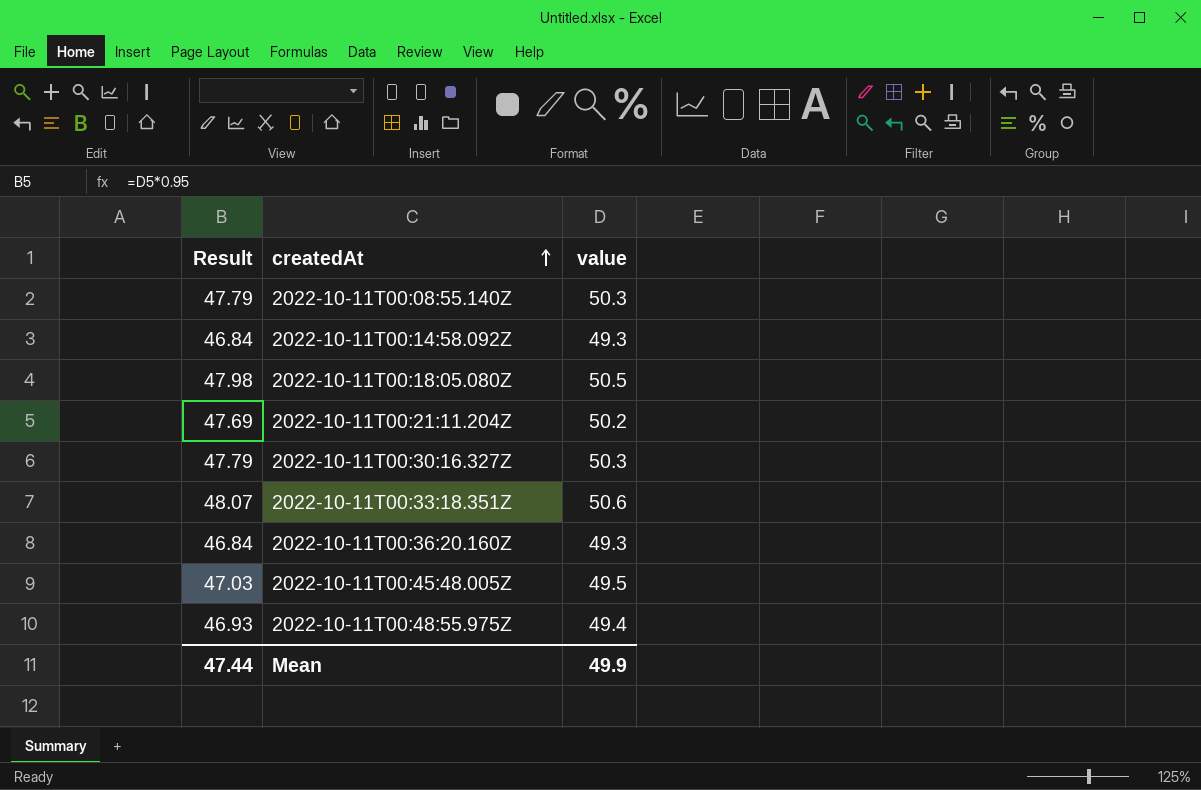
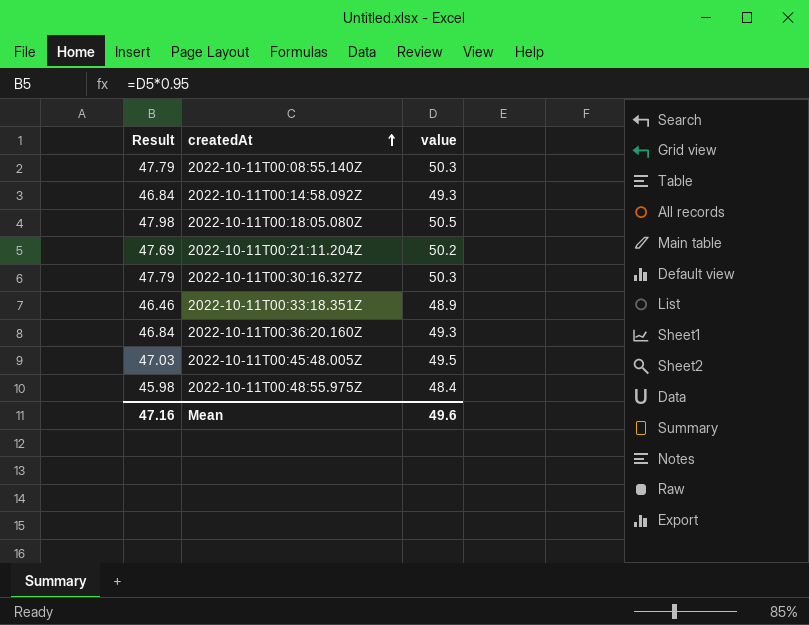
2022-10-11T00:33:18.351Z | Result: 48.07 -> 46.46
2022-10-11T00:33:18.351Z | value: 50.6 -> 48.9
2022-10-11T00:48:55.975Z | Result: 46.93 -> 45.98
2022-10-11T00:48:55.975Z | value: 49.4 -> 48.4
Mean | Result: 47.44 -> 47.16
Mean | value: 49.9 -> 49.6

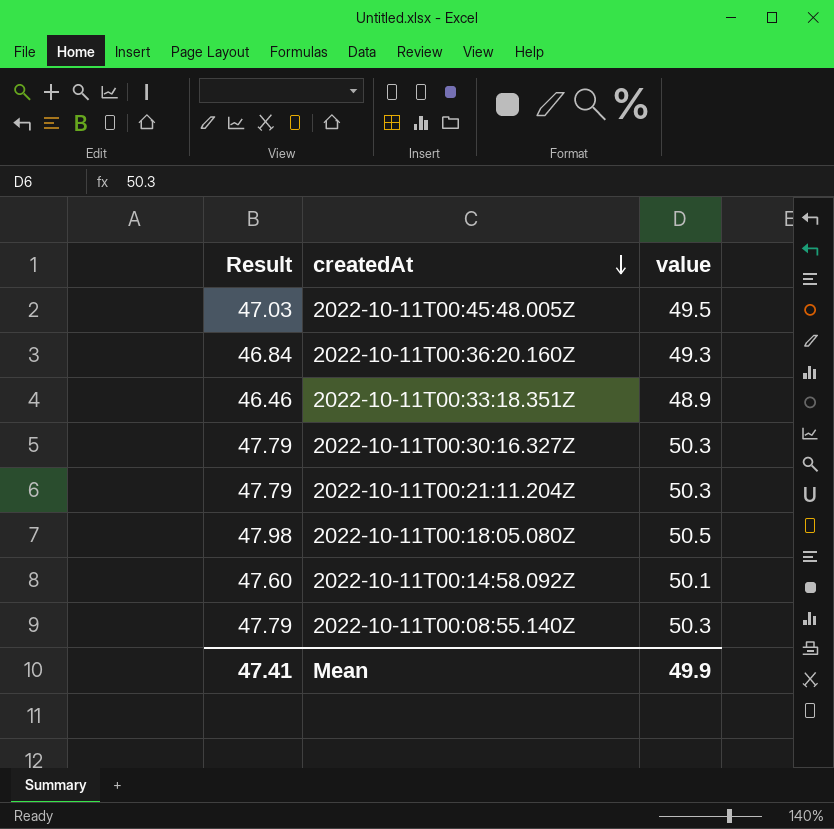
row order: createdAt ascending -> createdAt descending
row 2022-10-11T00:48:55.975Z: 45.98 | 48.4 -> none
2022-10-11T00:21:11.204Z | Result: 47.69 -> 47.79
2022-10-11T00:21:11.204Z | value: 50.2 -> 50.3
2022-10-11T00:14:58.092Z | Result: 46.84 -> 47.60
2022-10-11T00:14:58.092Z | value: 49.3 -> 50.1
Mean | Result: 47.16 -> 47.41
Mean | value: 49.6 -> 49.9

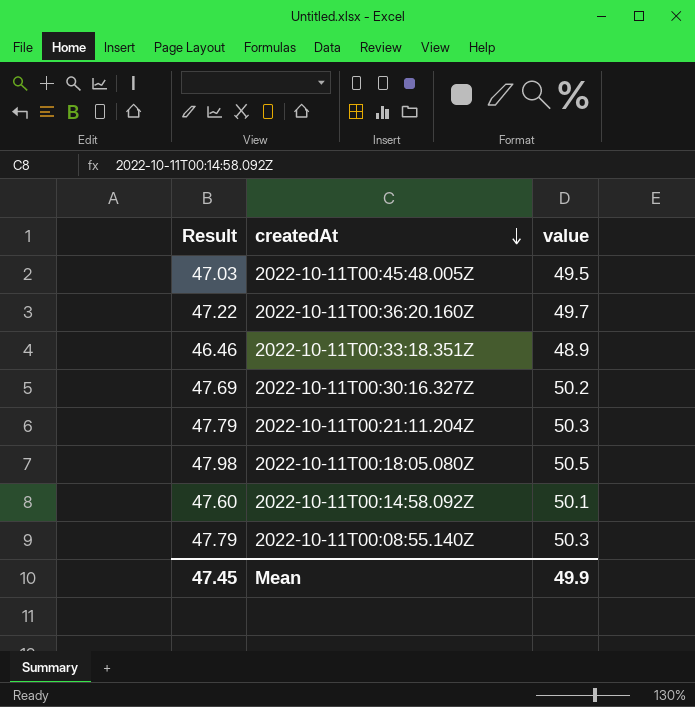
2022-10-11T00:36:20.160Z | Result: 46.84 -> 47.22
2022-10-11T00:36:20.160Z | value: 49.3 -> 49.7
2022-10-11T00:30:16.327Z | Result: 47.79 -> 47.69
2022-10-11T00:30:16.327Z | value: 50.3 -> 50.2
Mean | Result: 47.41 -> 47.45

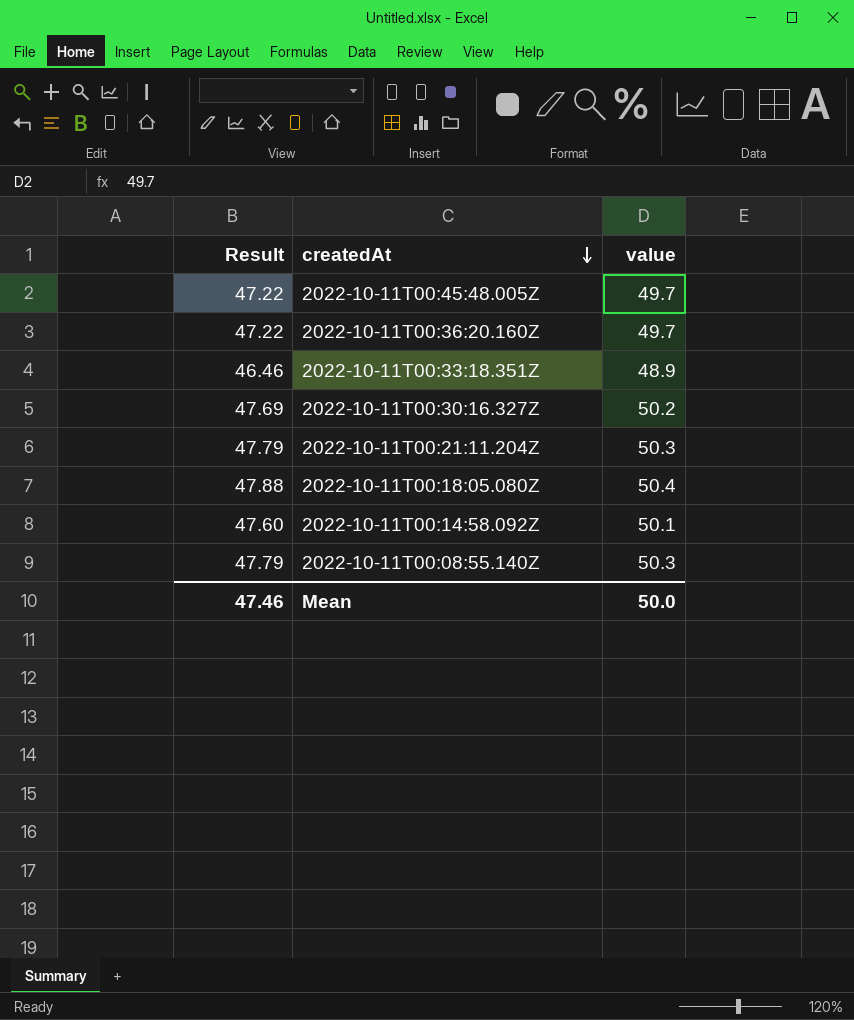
2022-10-11T00:45:48.005Z | Result: 47.03 -> 47.22
2022-10-11T00:45:48.005Z | value: 49.5 -> 49.7
2022-10-11T00:18:05.080Z | Result: 47.98 -> 47.88
2022-10-11T00:18:05.080Z | value: 50.5 -> 50.4
Mean | Result: 47.45 -> 47.46
Mean | value: 49.9 -> 50.0

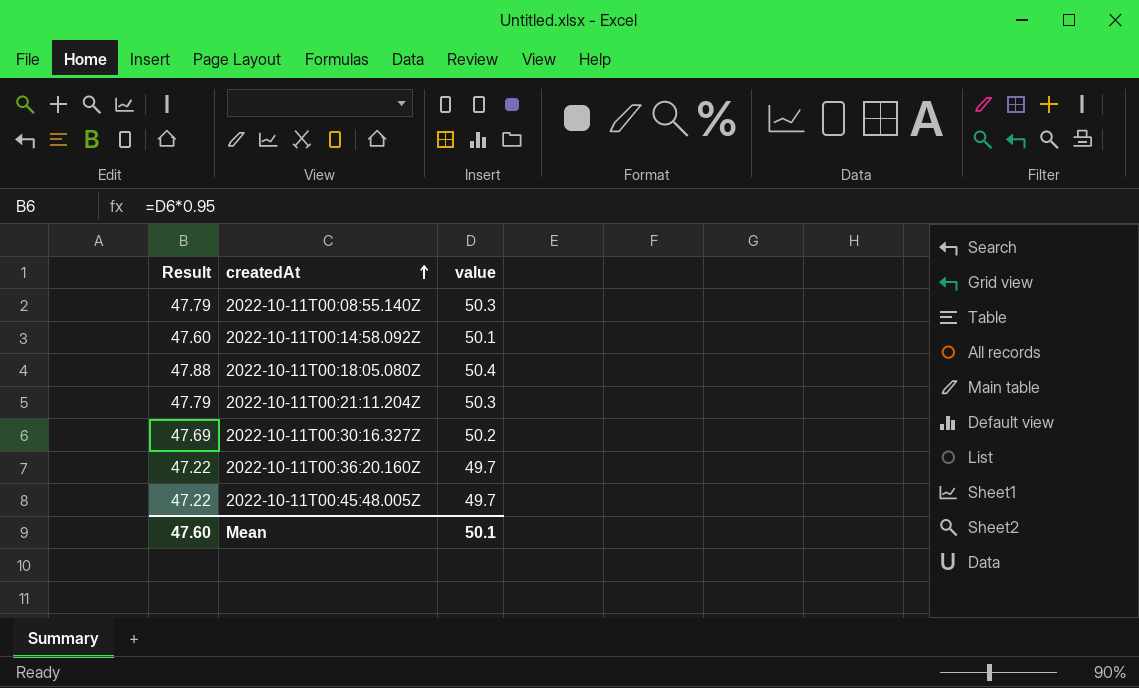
row order: createdAt descending -> createdAt ascending
row 2022-10-11T00:33:18.351Z: 46.46 | 48.9 -> none
Mean | Result: 47.46 -> 47.60
Mean | value: 50.0 -> 50.1

